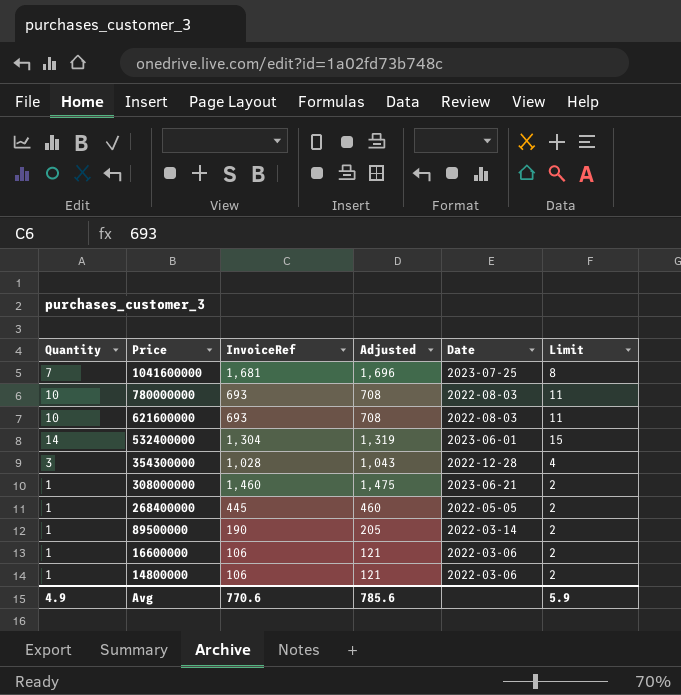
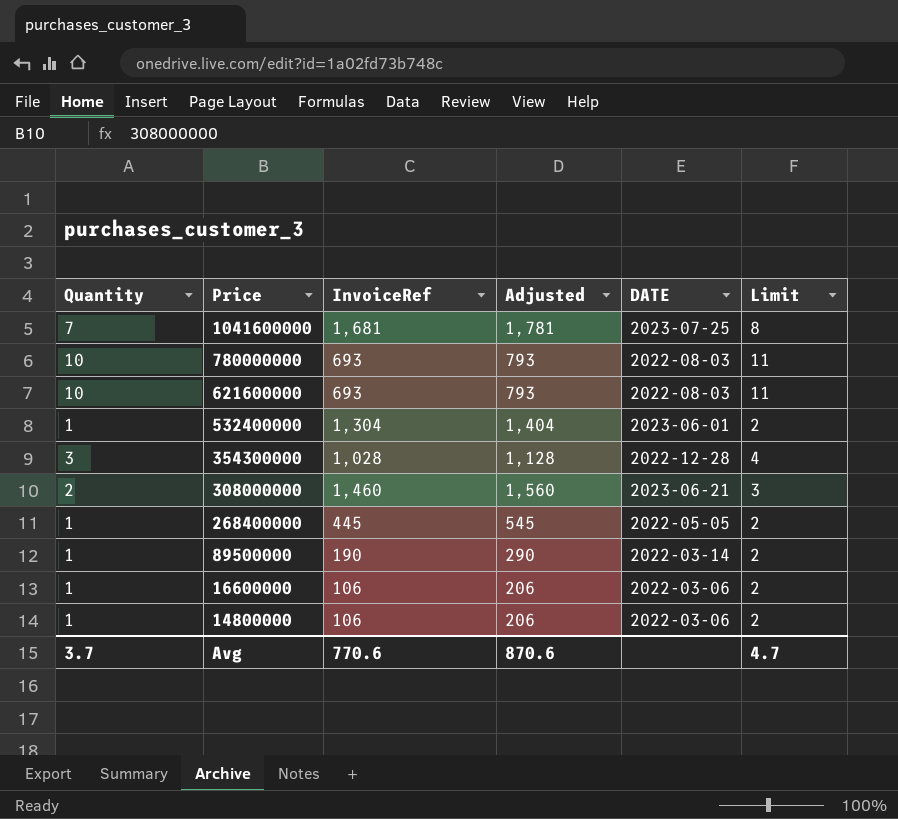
column Adjusted | formula: [InvoiceRef] + 15 -> [InvoiceRef] + 100
column name: Date -> DATE
532400000 | Quantity: 14 -> 1
532400000 | Limit: 15 -> 2
308000000 | Quantity: 1 -> 2
308000000 | Limit: 2 -> 3
Avg | Quantity: 4.9 -> 3.7
Avg | Adjusted: 785.6 -> 870.6
Avg | Limit: 5.9 -> 4.7

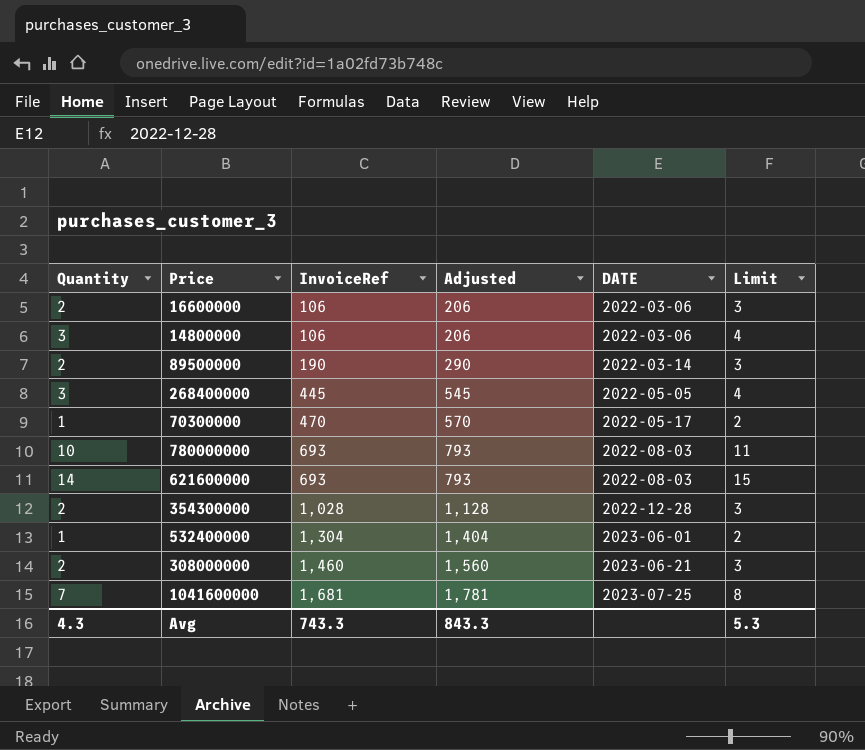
row order: Price descending -> InvoiceRef ascending
16600000 | Quantity: 1 -> 2
16600000 | Limit: 2 -> 3
14800000 | Quantity: 1 -> 3
14800000 | Limit: 2 -> 4
89500000 | Quantity: 1 -> 2
89500000 | Limit: 2 -> 3
268400000 | Quantity: 1 -> 3
268400000 | Limit: 2 -> 4
row 70300000: none -> 1 | 470 | 570 | 2022-05-17 | 2
621600000 | Quantity: 10 -> 14
621600000 | Limit: 11 -> 15
354300000 | Quantity: 3 -> 2
354300000 | Limit: 4 -> 3
Avg | Quantity: 3.7 -> 4.3
Avg | InvoiceRef: 770.6 -> 743.3
Avg | Adjusted: 870.6 -> 843.3
Avg | Limit: 4.7 -> 5.3

